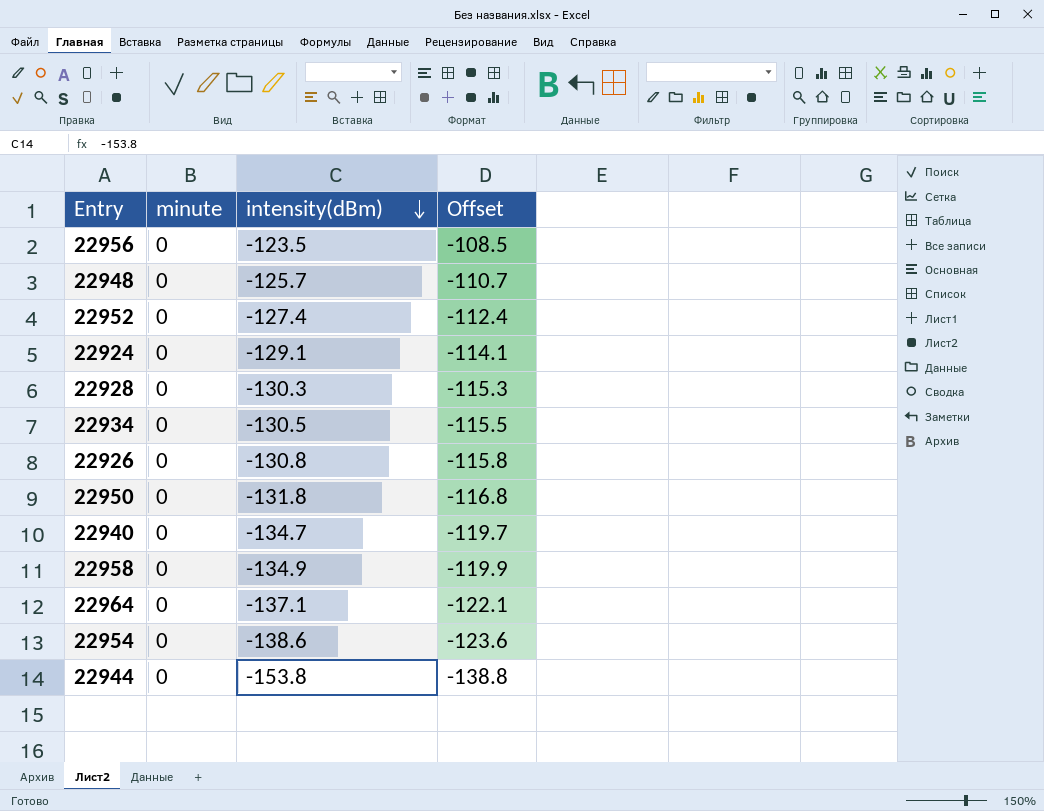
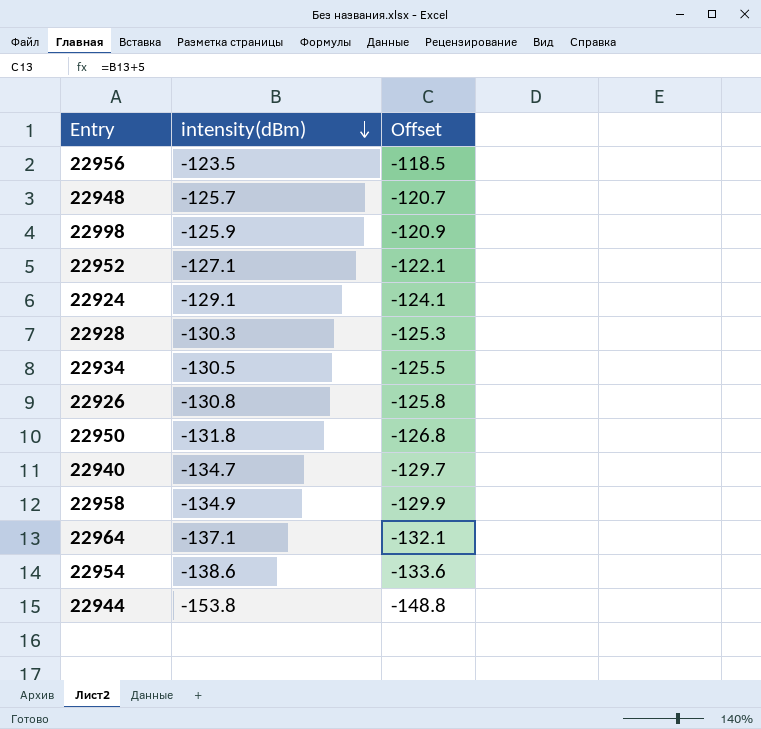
column minute | position: 2 -> none
column Offset | formula: [intensity(dBm)] + 15 -> [intensity(dBm)] + 5
row 22998: none -> -125.9 | -120.9
22952 | intensity(dBm): -127.4 -> -127.1

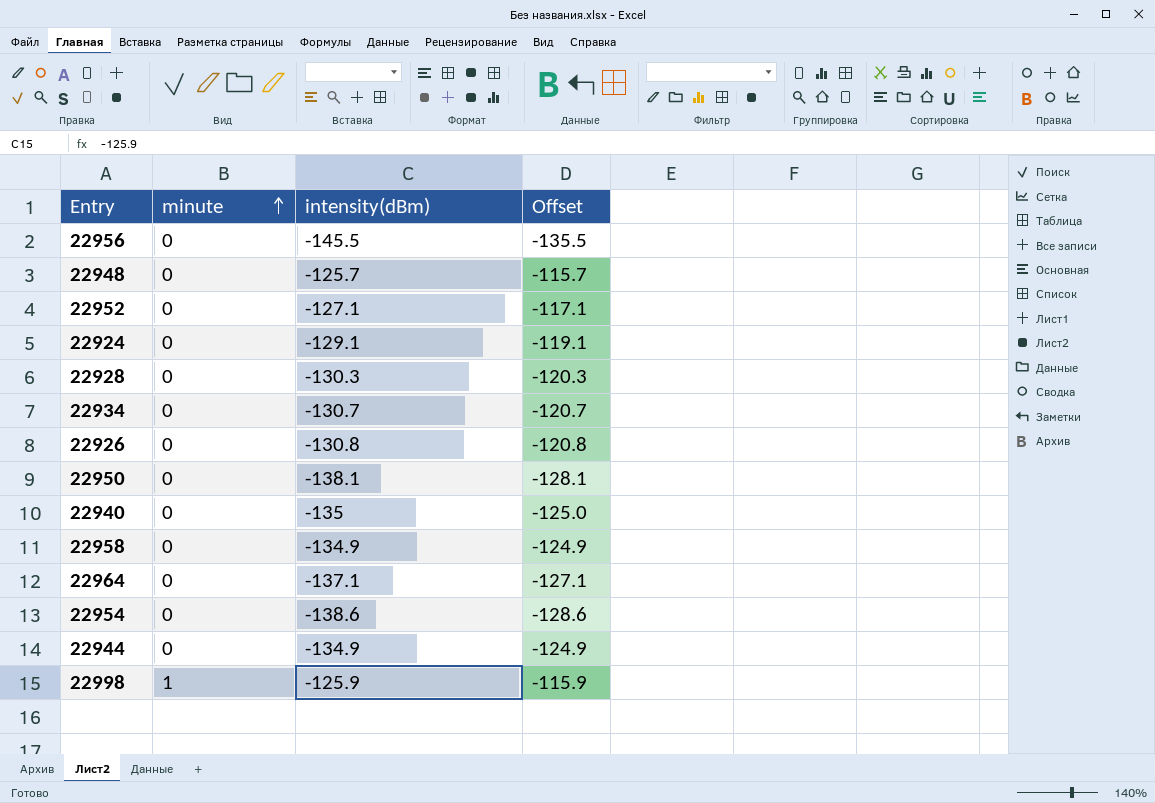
row order: intensity(dBm) descending -> minute ascending
column minute | position: none -> 2
column Offset | formula: [intensity(dBm)] + 5 -> [intensity(dBm)] + 10
22956 | intensity(dBm): -123.5 -> -145.5
22934 | intensity(dBm): -130.5 -> -130.7
22950 | intensity(dBm): -131.8 -> -138.1
22940 | intensity(dBm): -134.7 -> -135
22944 | intensity(dBm): -153.8 -> -134.9

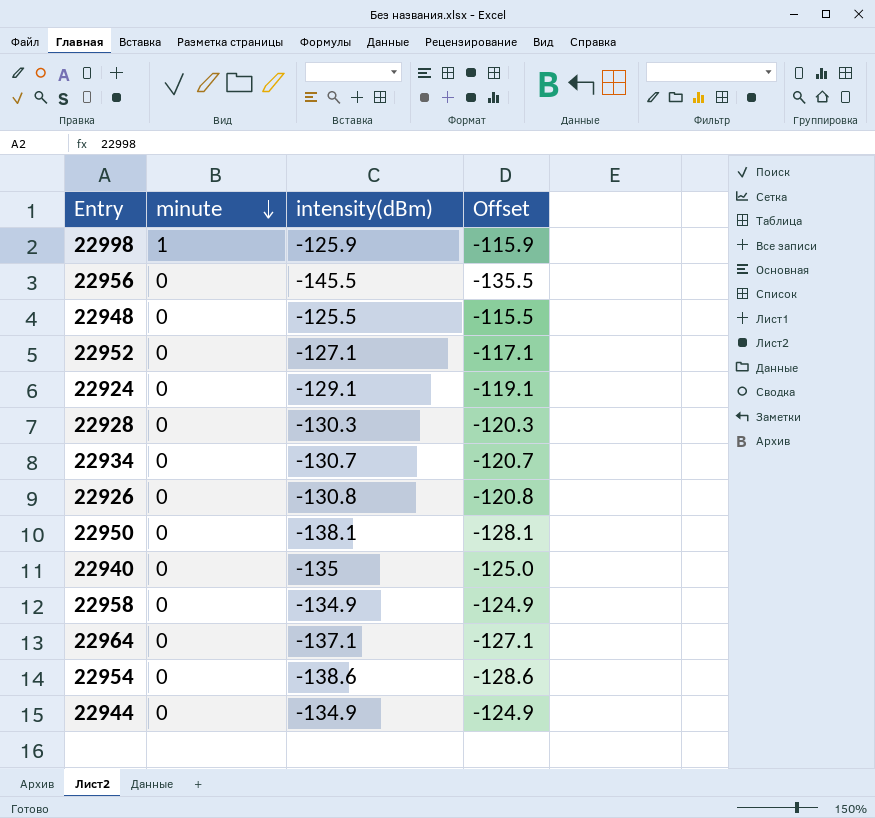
row order: minute ascending -> minute descending
22948 | intensity(dBm): -125.7 -> -125.5
22948 | Offset: -115.7 -> -115.5

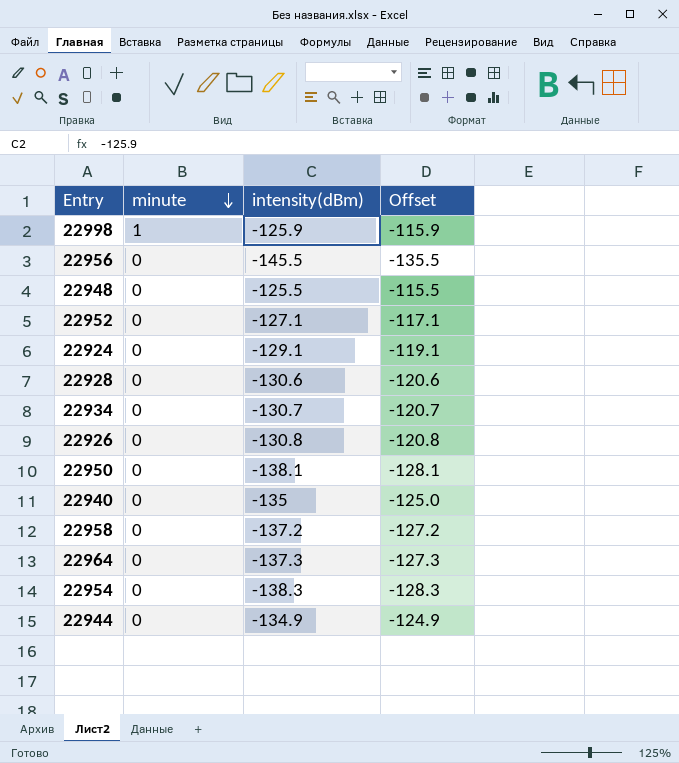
22928 | intensity(dBm): -130.3 -> -130.6
22928 | Offset: -120.3 -> -120.6
22958 | intensity(dBm): -134.9 -> -137.2
22958 | Offset: -124.9 -> -127.2
22964 | intensity(dBm): -137.1 -> -137.3
22964 | Offset: -127.1 -> -127.3
22954 | intensity(dBm): -138.6 -> -138.3
22954 | Offset: -128.6 -> -128.3

